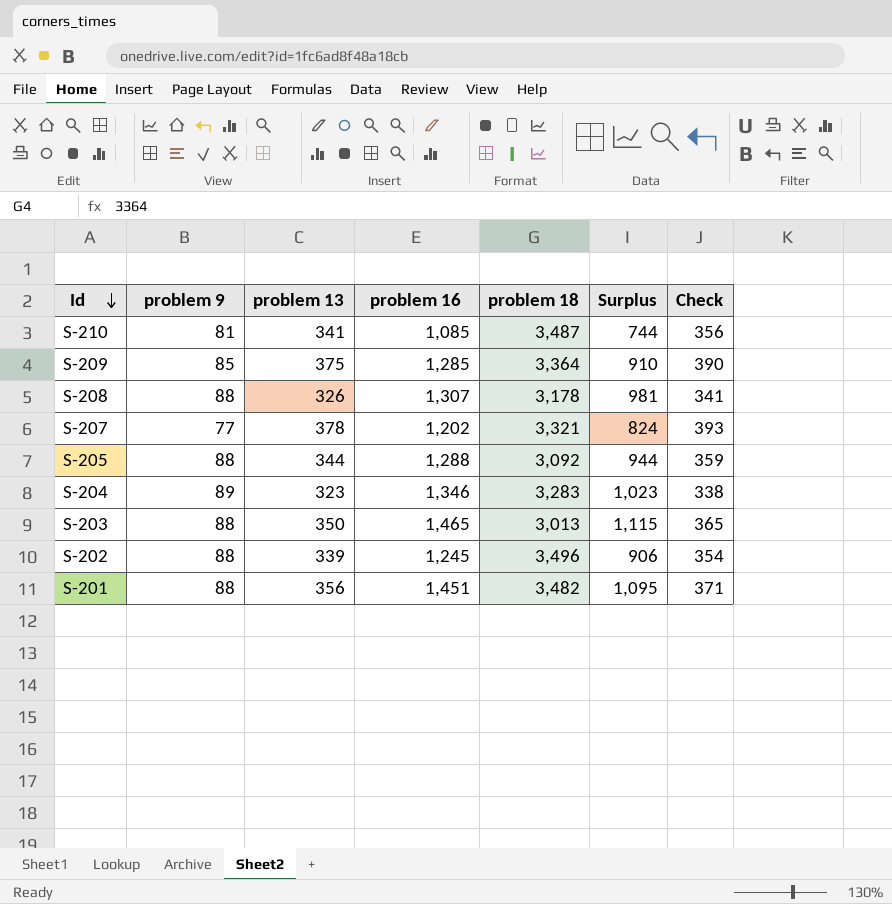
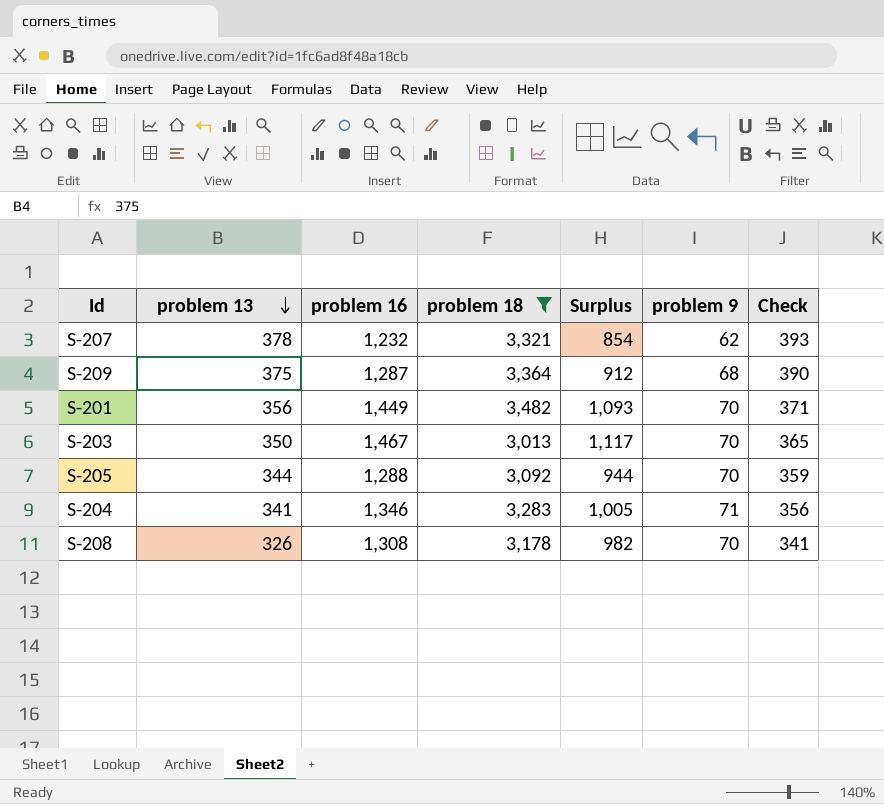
filter: none -> problem 18 <= 3,482
row order: Id descending -> problem 13 descending
column problem 9 | position: 2 -> 6
S-207 | problem 16: 1,202 -> 1,232
S-207 | Surplus: 824 -> 854
S-207 | problem 9: 77 -> 62
S-209 | problem 16: 1,285 -> 1,287
S-209 | Surplus: 910 -> 912
S-209 | problem 9: 85 -> 68
S-201 | problem 16: 1,451 -> 1,449
S-201 | Surplus: 1,095 -> 1,093
S-201 | problem 9: 88 -> 70
S-203 | problem 16: 1,465 -> 1,467
S-203 | Surplus: 1,115 -> 1,117
S-203 | problem 9: 88 -> 70
S-205 | problem 9: 88 -> 70
S-204 | problem 13: 323 -> 341
S-204 | Surplus: 1,023 -> 1,005
S-204 | problem 9: 89 -> 71
S-204 | Check: 338 -> 356
S-208 | problem 16: 1,307 -> 1,308
S-208 | Surplus: 981 -> 982
S-208 | problem 9: 88 -> 70

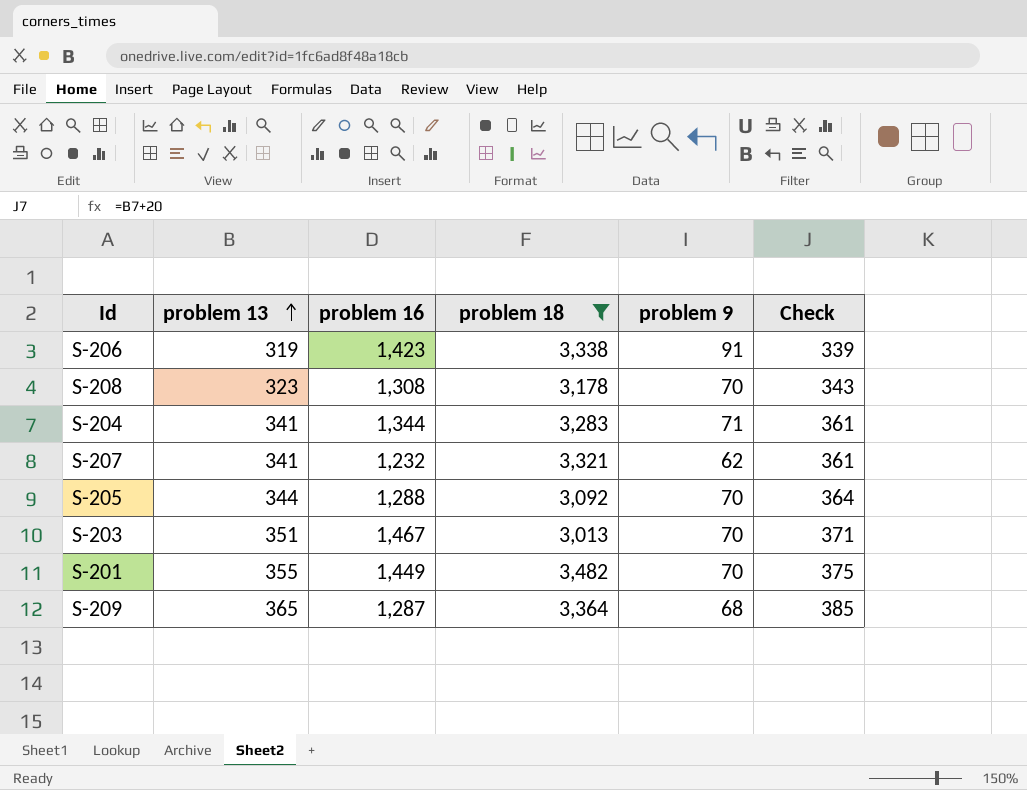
row order: problem 13 descending -> problem 13 ascending
column Surplus | formula: [problem 16] - [problem 13] -> none
column Check | formula: [problem 13] + 15 -> [problem 13] + 20
row S-206: none -> 319 | 1,423 | 3,338 | 91 | 339
S-208 | problem 13: 326 -> 323
S-204 | problem 16: 1,346 -> 1,344
S-207 | problem 13: 378 -> 341
S-203 | problem 13: 350 -> 351
S-201 | problem 13: 356 -> 355
S-209 | problem 13: 375 -> 365

